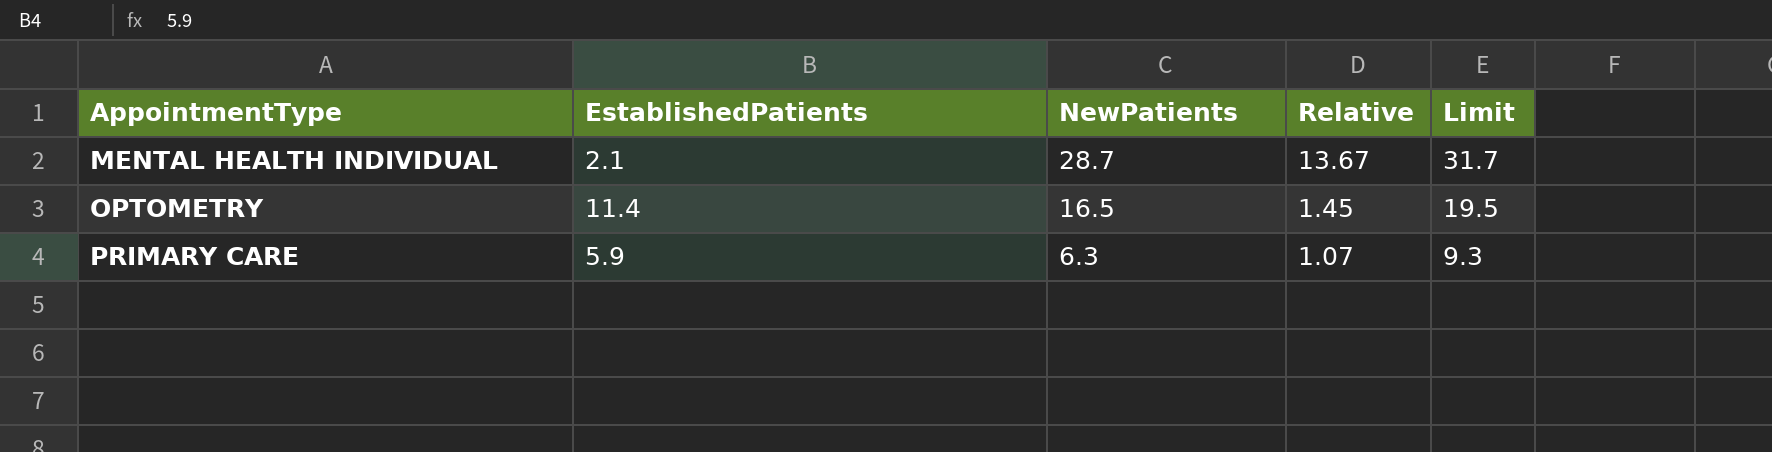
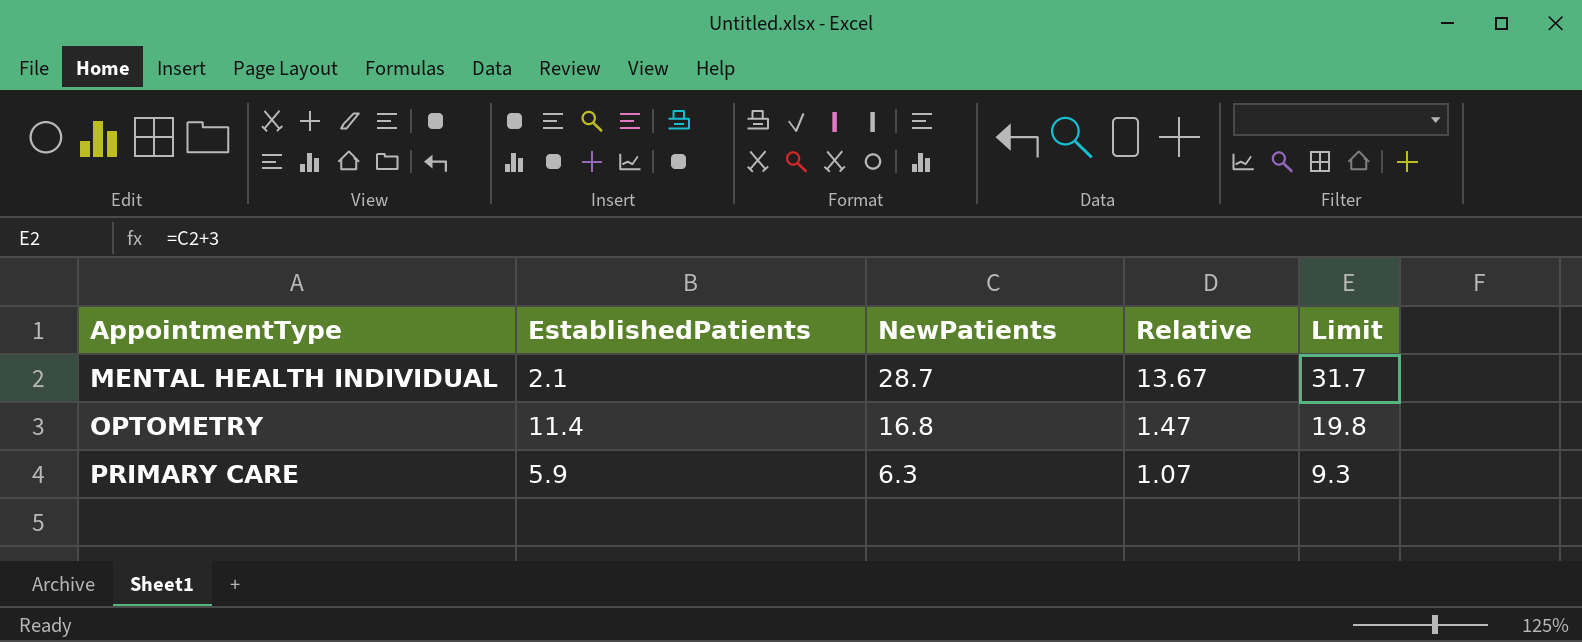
OPTOMETRY | NewPatients: 16.5 -> 16.8
OPTOMETRY | Relative: 1.45 -> 1.47
OPTOMETRY | Limit: 19.5 -> 19.8

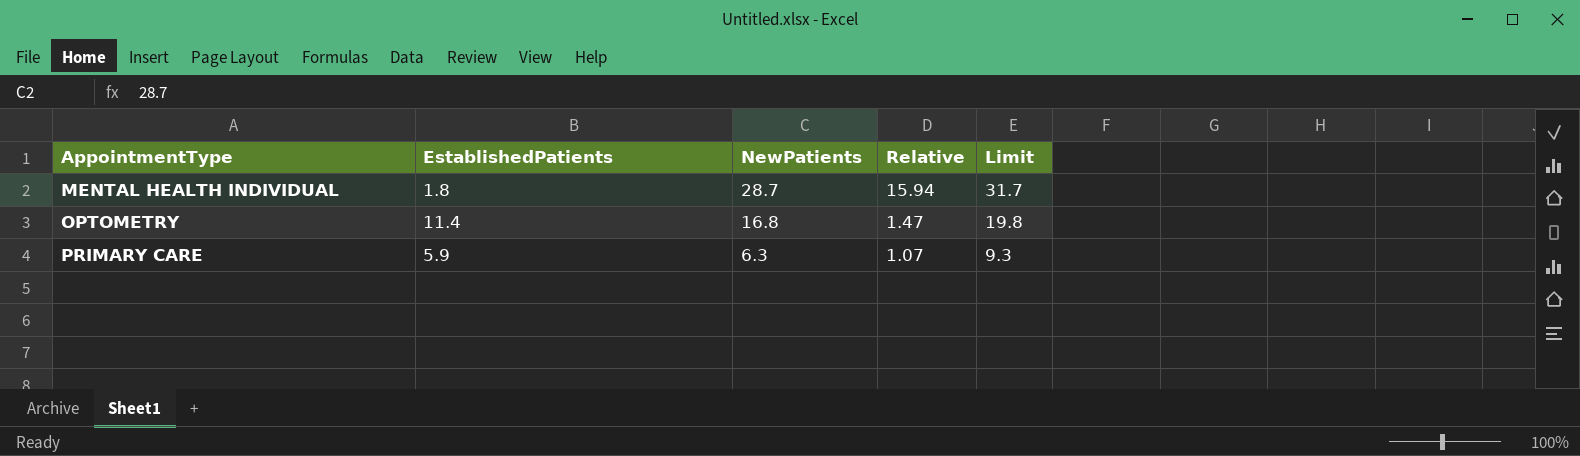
MENTAL HEALTH INDIVIDUAL | EstablishedPatients: 2.1 -> 1.8
MENTAL HEALTH INDIVIDUAL | Relative: 13.67 -> 15.94

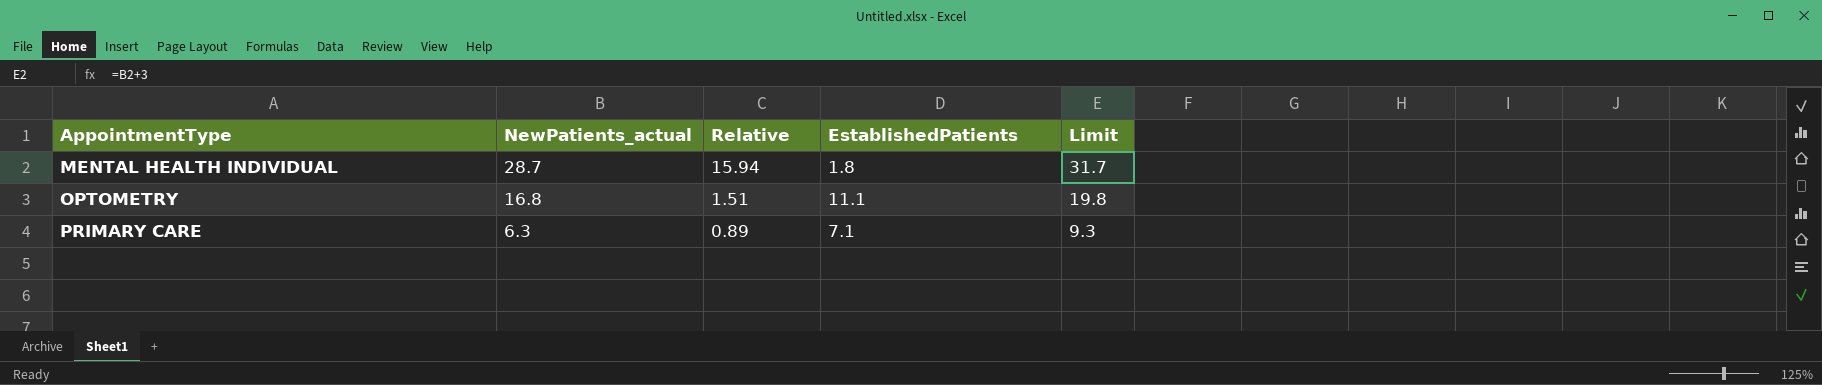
column name: NewPatients -> NewPatients_actual
column EstablishedPatients | position: 2 -> 4
OPTOMETRY | Relative: 1.47 -> 1.51
OPTOMETRY | EstablishedPatients: 11.4 -> 11.1
PRIMARY CARE | Relative: 1.07 -> 0.89
PRIMARY CARE | EstablishedPatients: 5.9 -> 7.1

